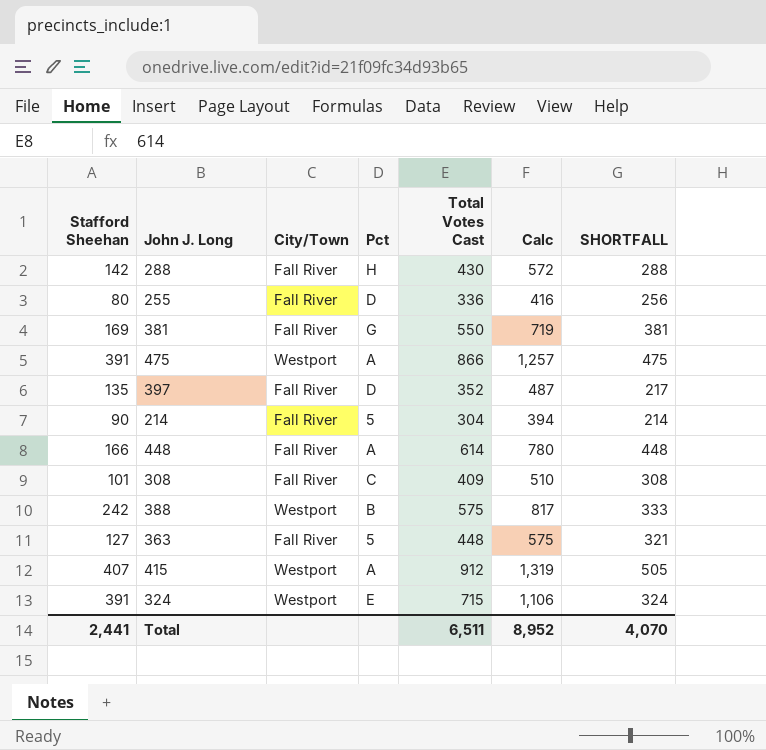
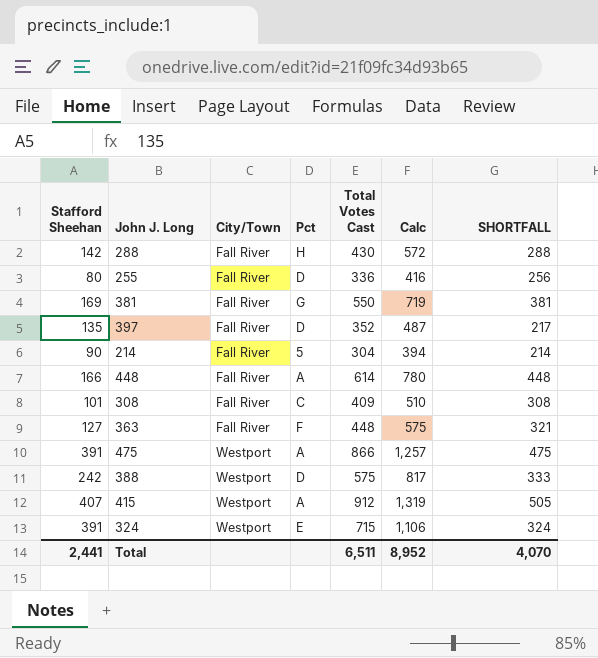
row order: none -> City/Town ascending
363 | Pct: 5 -> F
388 | Pct: B -> D

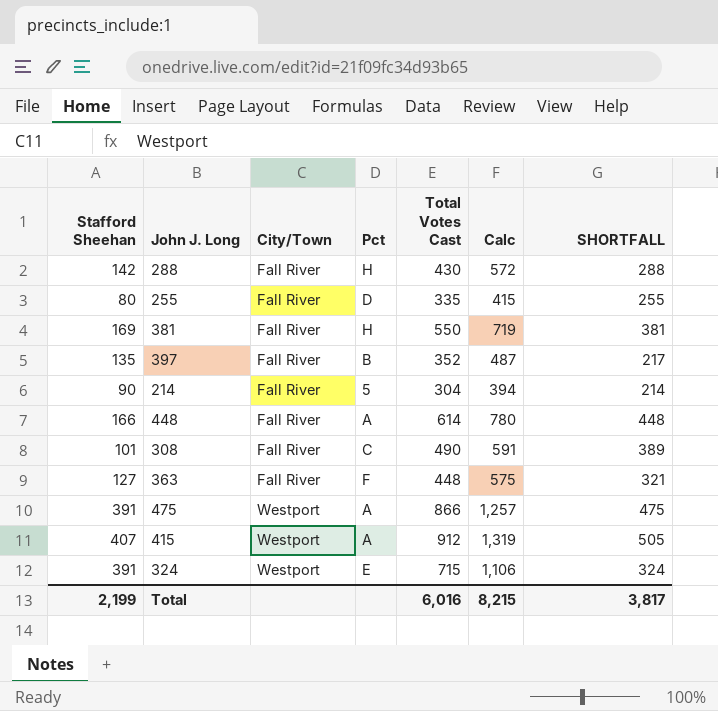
row 388: 242 | Westport | D | 575 | 817 | 333 -> none
255 | Total Votes Cast: 336 -> 335
255 | Calc: 416 -> 415
255 | SHORTFALL: 256 -> 255
381 | Pct: G -> H
397 | Pct: D -> B
308 | Total Votes Cast: 409 -> 490
308 | Calc: 510 -> 591
308 | SHORTFALL: 308 -> 389
Total | Stafford Sheehan: 2,441 -> 2,199
Total | Total Votes Cast: 6,511 -> 6,016
Total | Calc: 8,952 -> 8,215
Total | SHORTFALL: 4,070 -> 3,817

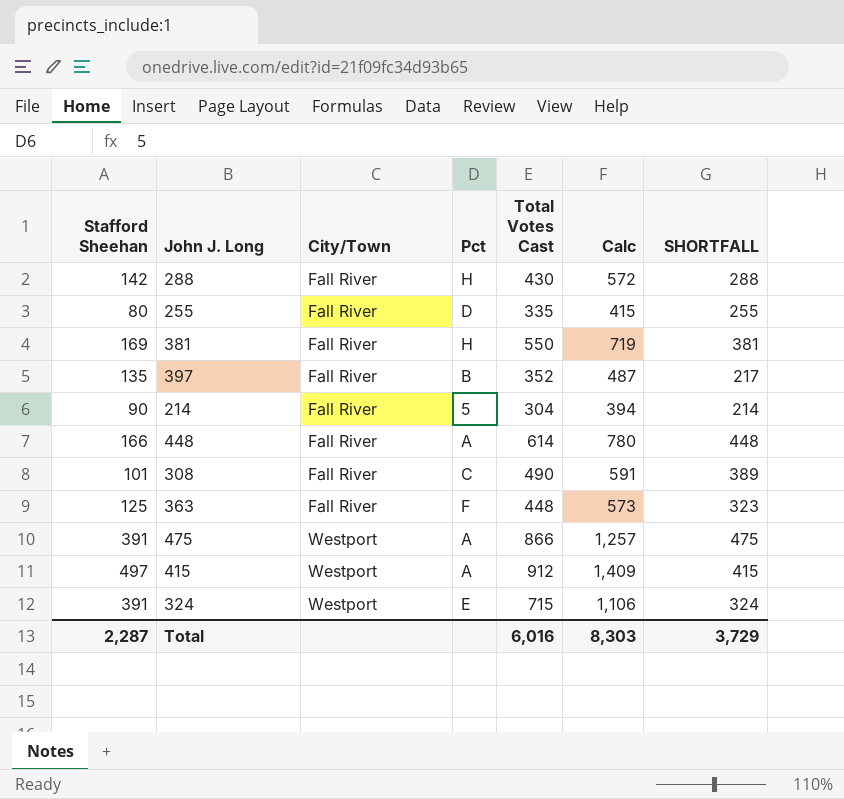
363 | Stafford Sheehan: 127 -> 125
363 | Calc: 575 -> 573
363 | SHORTFALL: 321 -> 323
415 | Stafford Sheehan: 407 -> 497
415 | Calc: 1,319 -> 1,409
415 | SHORTFALL: 505 -> 415
Total | Stafford Sheehan: 2,199 -> 2,287
Total | Calc: 8,215 -> 8,303
Total | SHORTFALL: 3,817 -> 3,729

